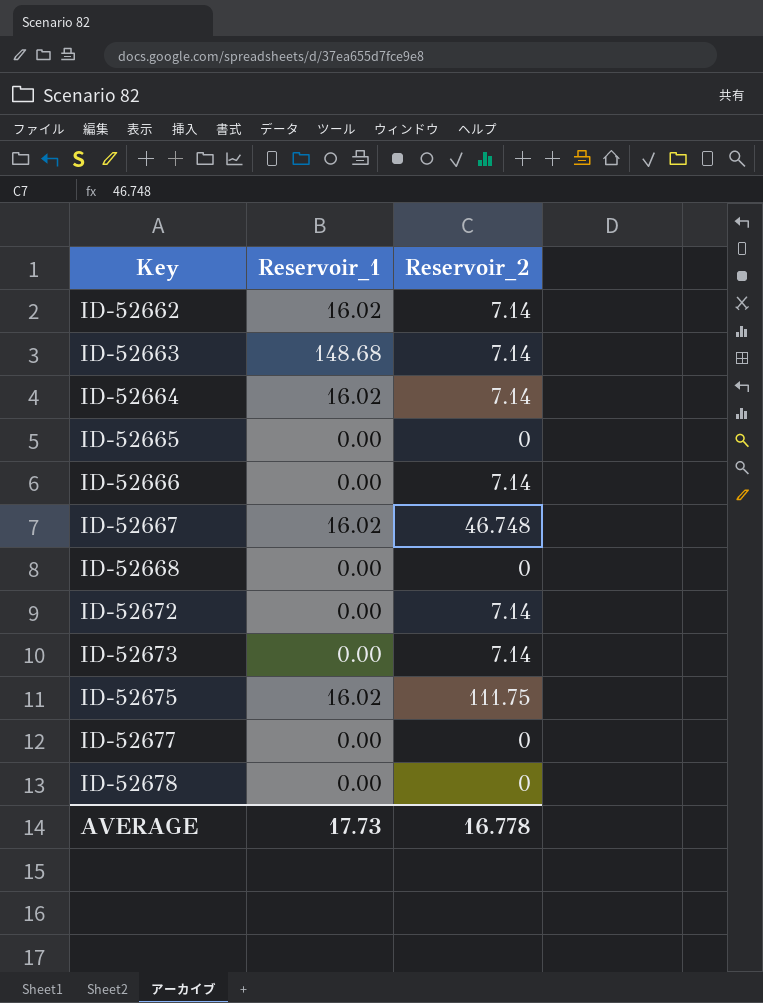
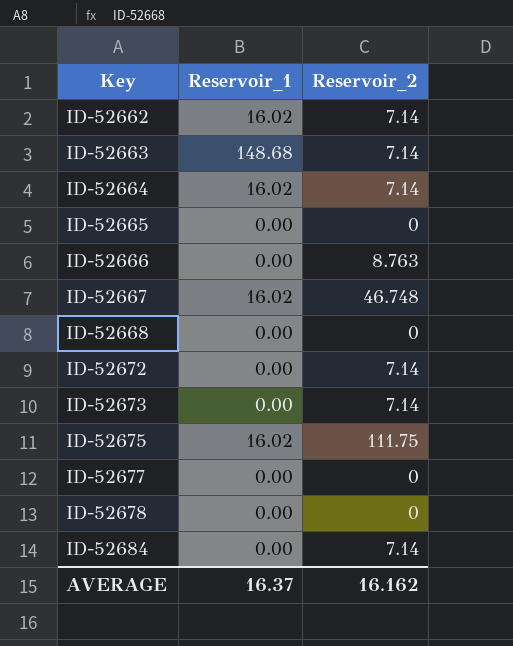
ID-52666 | Reservoir_2: 7.14 -> 8.763
row ID-52684: none -> 0.00 | 7.14
AVERAGE | Reservoir_1: 17.73 -> 16.37
AVERAGE | Reservoir_2: 16.778 -> 16.162

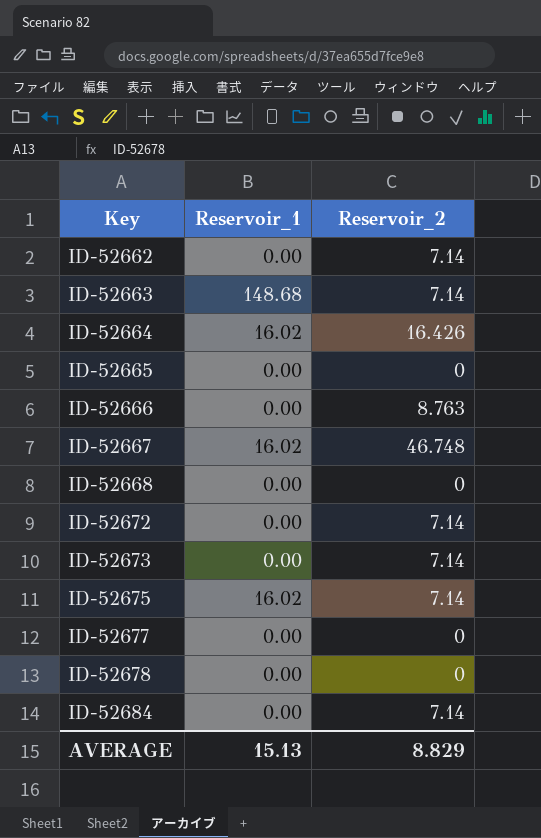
ID-52662 | Reservoir_1: 16.02 -> 0.00
ID-52664 | Reservoir_2: 7.14 -> 16.426
ID-52675 | Reservoir_2: 111.75 -> 7.14
AVERAGE | Reservoir_1: 16.37 -> 15.13
AVERAGE | Reservoir_2: 16.162 -> 8.829

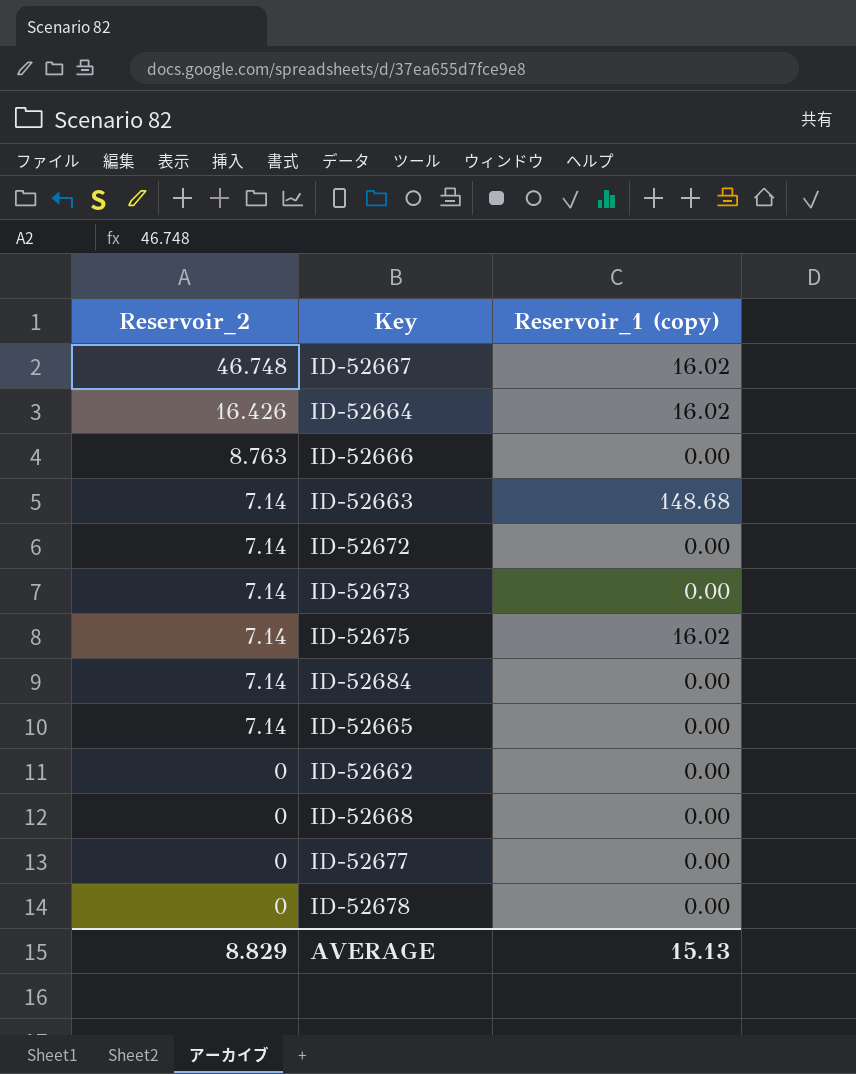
row order: Key ascending -> Reservoir_2 descending
column Reservoir_2 | position: 3 -> 1
column name: Reservoir_1 -> Reservoir_1 (copy)
ID-52665 | Reservoir_2: 0 -> 7.14
ID-52662 | Reservoir_2: 7.14 -> 0

